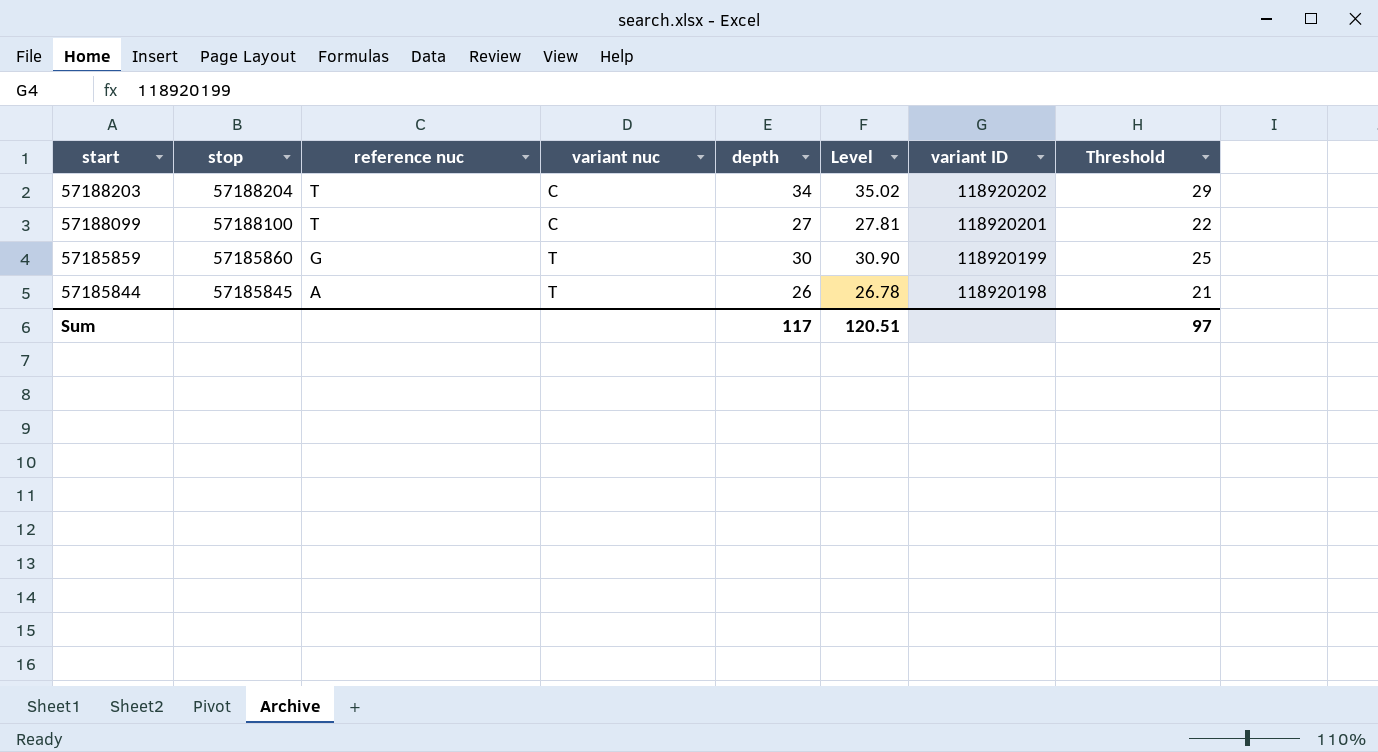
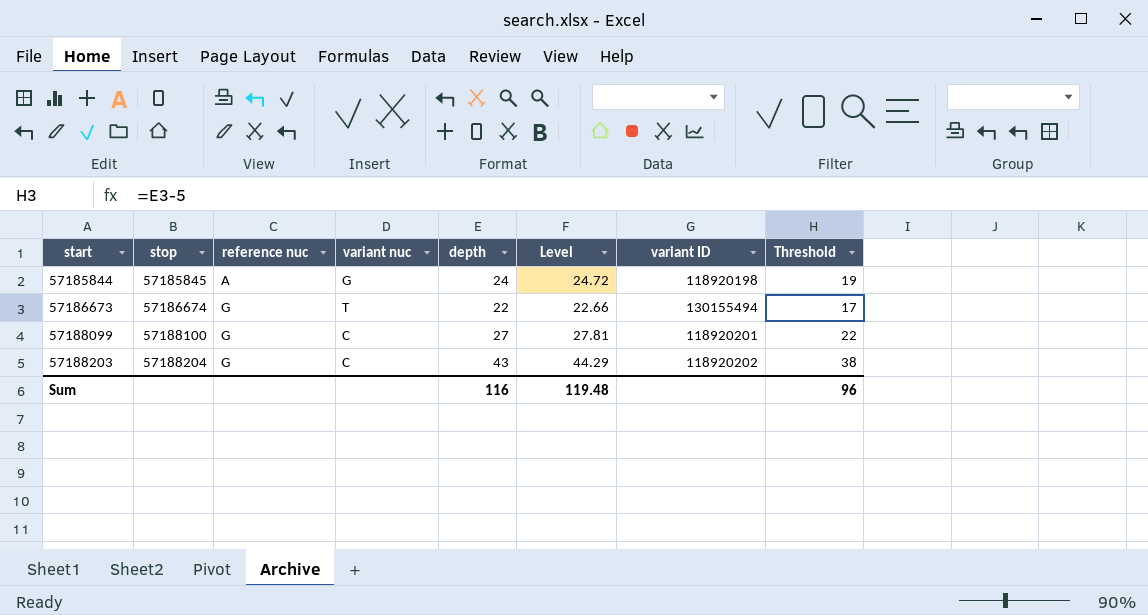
row order: start descending -> start ascending
row 57185859: 57185860 | G | T | 30 | 30.90 | 118920199 | 25 -> none
57185844 | variant nuc: T -> G
57185844 | depth: 26 -> 24
57185844 | Level: 26.78 -> 24.72
57185844 | Threshold: 21 -> 19
row 57186673: none -> 57186674 | G | T | 22 | 22.66 | 130155494 | 17
57188099 | reference nuc: T -> G
57188203 | reference nuc: T -> G
57188203 | depth: 34 -> 43
57188203 | Level: 35.02 -> 44.29
57188203 | Threshold: 29 -> 38
Sum | depth: 117 -> 116
Sum | Level: 120.51 -> 119.48
Sum | Threshold: 97 -> 96

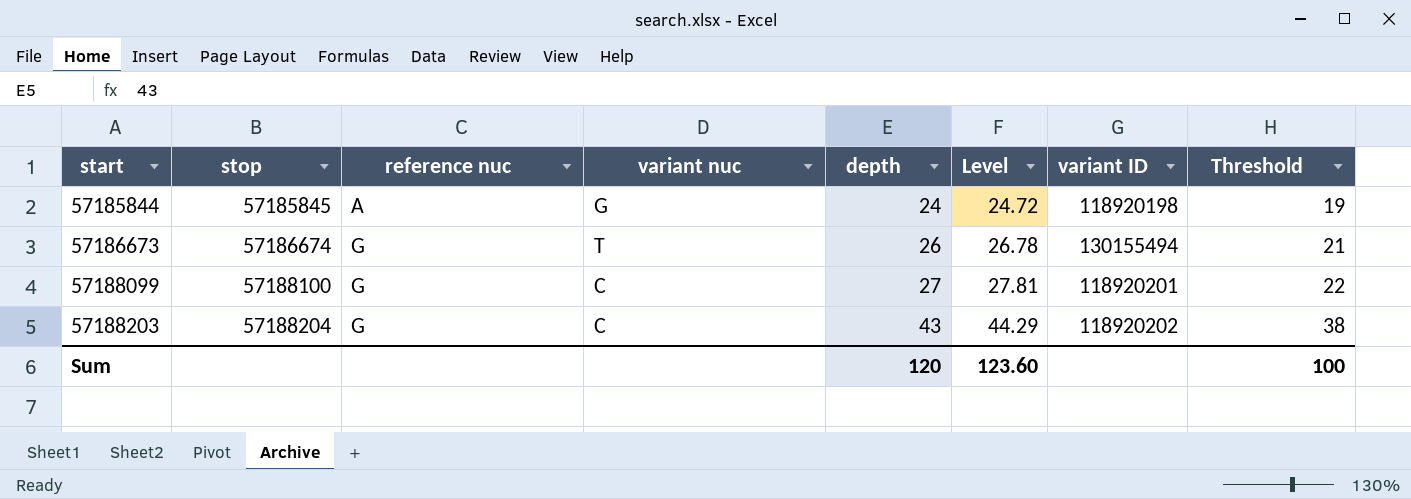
57186673 | depth: 22 -> 26
57186673 | Level: 22.66 -> 26.78
57186673 | Threshold: 17 -> 21
Sum | depth: 116 -> 120
Sum | Level: 119.48 -> 123.60
Sum | Threshold: 96 -> 100

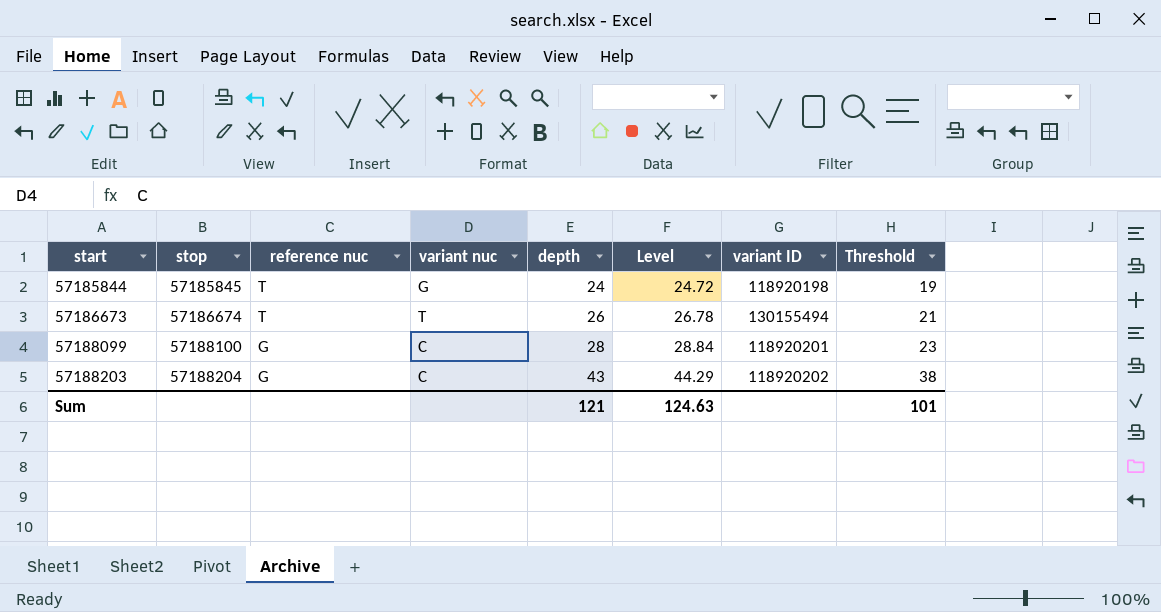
57185844 | reference nuc: A -> T
57186673 | reference nuc: G -> T
57188099 | depth: 27 -> 28
57188099 | Level: 27.81 -> 28.84
57188099 | Threshold: 22 -> 23
Sum | depth: 120 -> 121
Sum | Level: 123.60 -> 124.63
Sum | Threshold: 100 -> 101

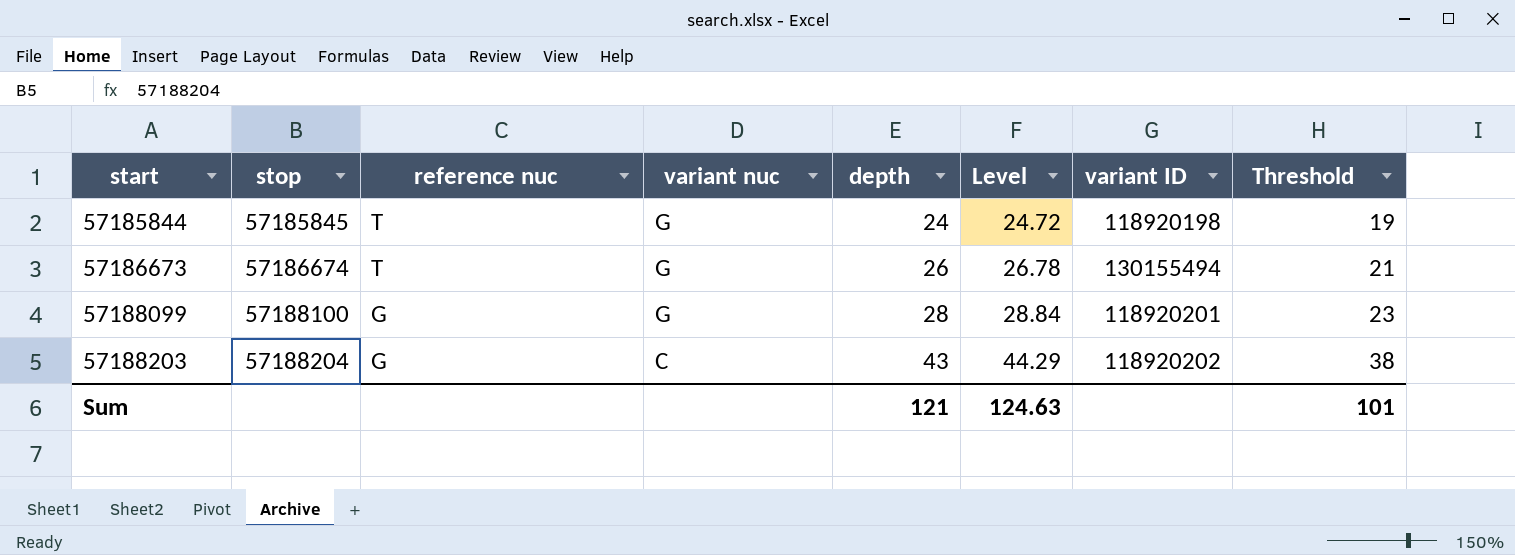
57186673 | variant nuc: T -> G
57188099 | variant nuc: C -> G

